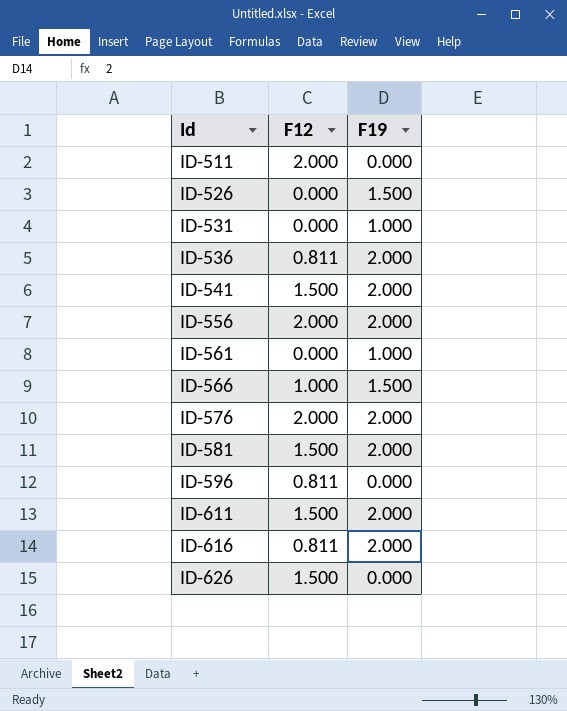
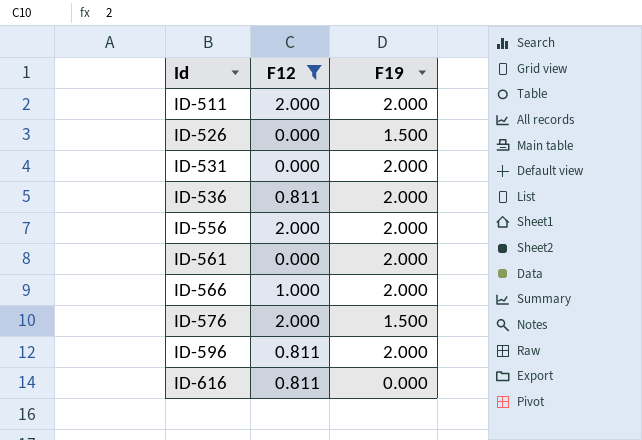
filter: none -> F12 != 1.500
ID-511 | F19: 0.000 -> 2.000
ID-531 | F19: 1.000 -> 2.000
ID-561 | F19: 1.000 -> 2.000
ID-566 | F19: 1.500 -> 2.000
ID-576 | F19: 2.000 -> 1.500
ID-596 | F19: 0.000 -> 2.000
ID-616 | F19: 2.000 -> 0.000

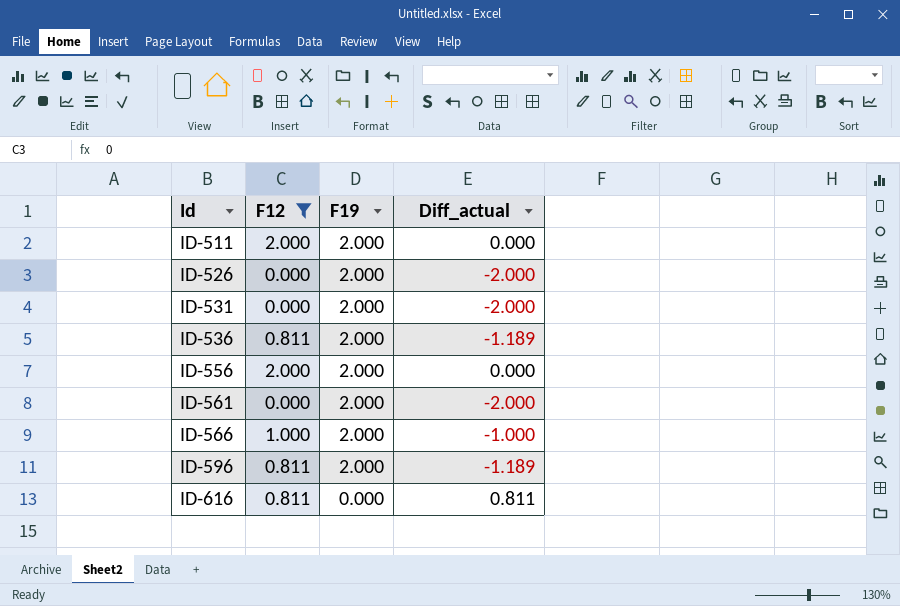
column Diff_actual | formula: none -> [F12] - [F19]
row ID-576: 2.000 | 1.500 -> none
ID-526 | F19: 1.500 -> 2.000

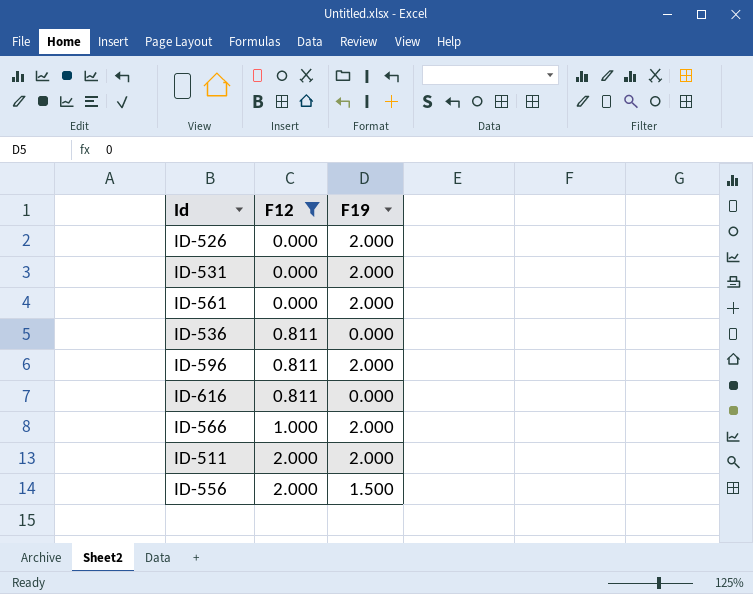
row order: Id ascending -> F12 ascending
column Diff_actual | formula: [F12] - [F19] -> none
ID-536 | F19: 2.000 -> 0.000
ID-556 | F19: 2.000 -> 1.500

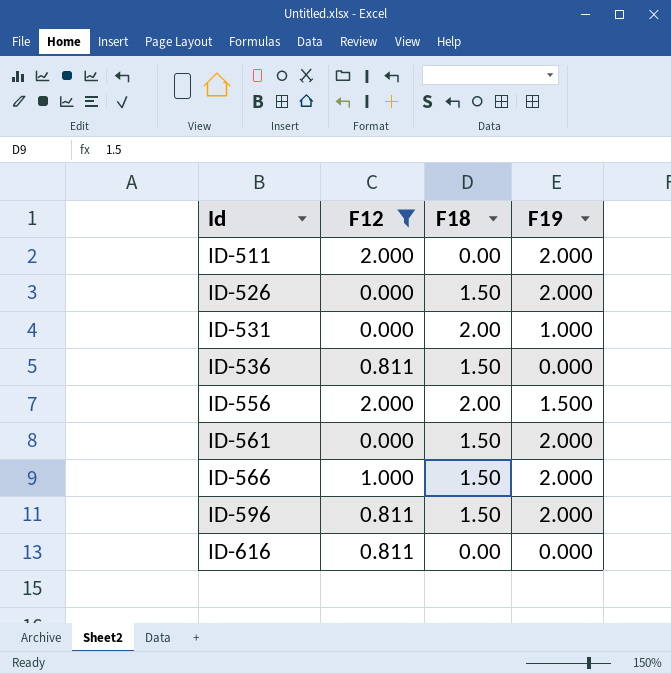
row order: F12 ascending -> Id ascending
column F18 | position: none -> 3
ID-531 | F19: 2.000 -> 1.000

